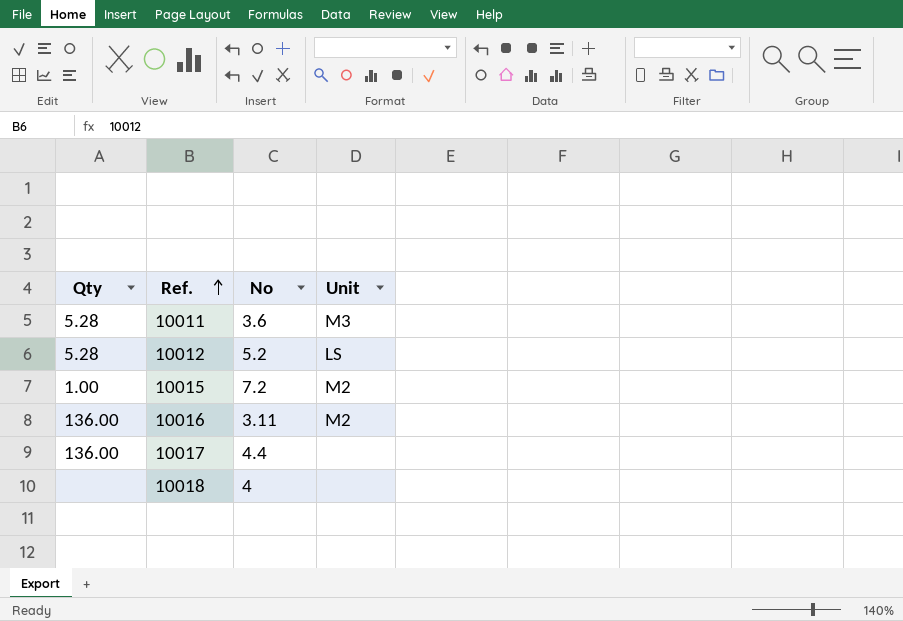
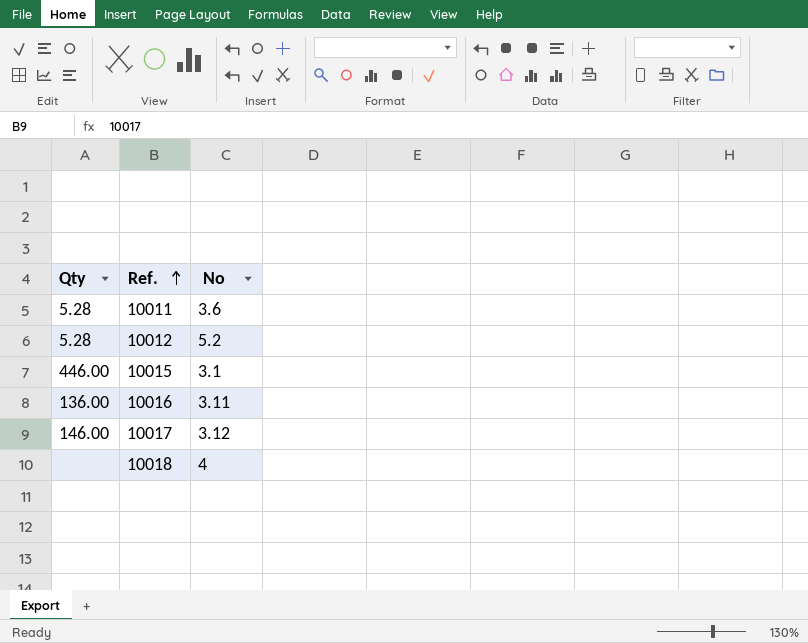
column Unit | position: 4 -> none
10015 | Qty: 1.00 -> 446.00
10015 | No: 7.2 -> 3.1
10017 | Qty: 136.00 -> 146.00
10017 | No: 4.4 -> 3.12

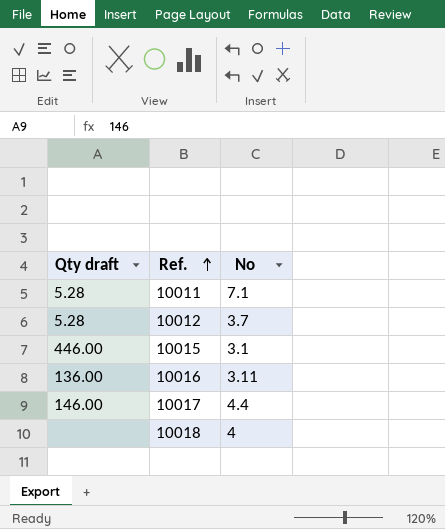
column name: Qty -> Qty draft
10011 | No: 3.6 -> 7.1
10012 | No: 5.2 -> 3.7
10017 | No: 3.12 -> 4.4

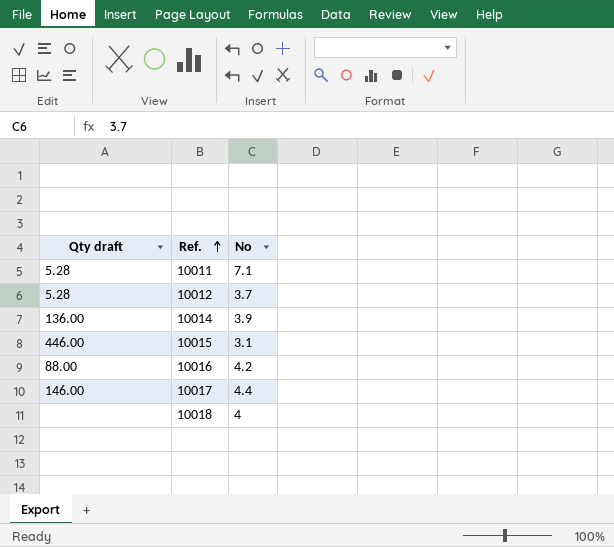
row 10014: none -> 136.00 | 3.9
10016 | Qty draft: 136.00 -> 88.00
10016 | No: 3.11 -> 4.2

